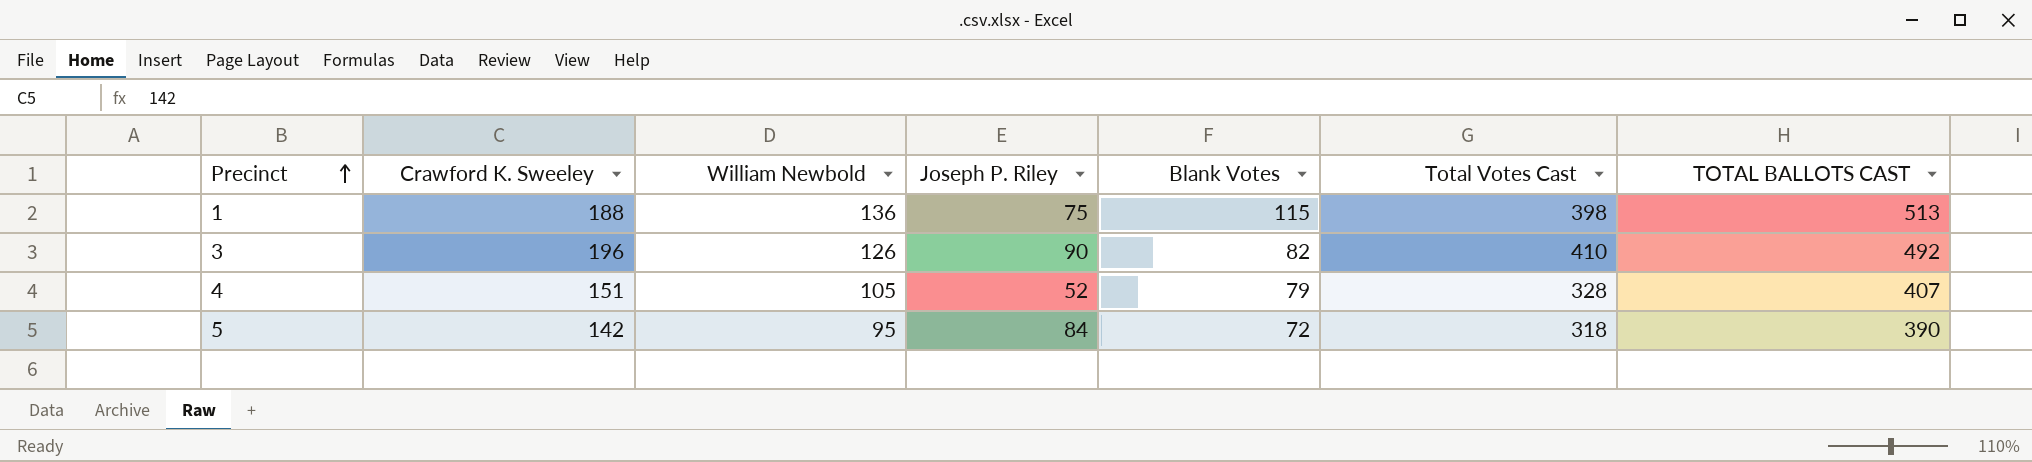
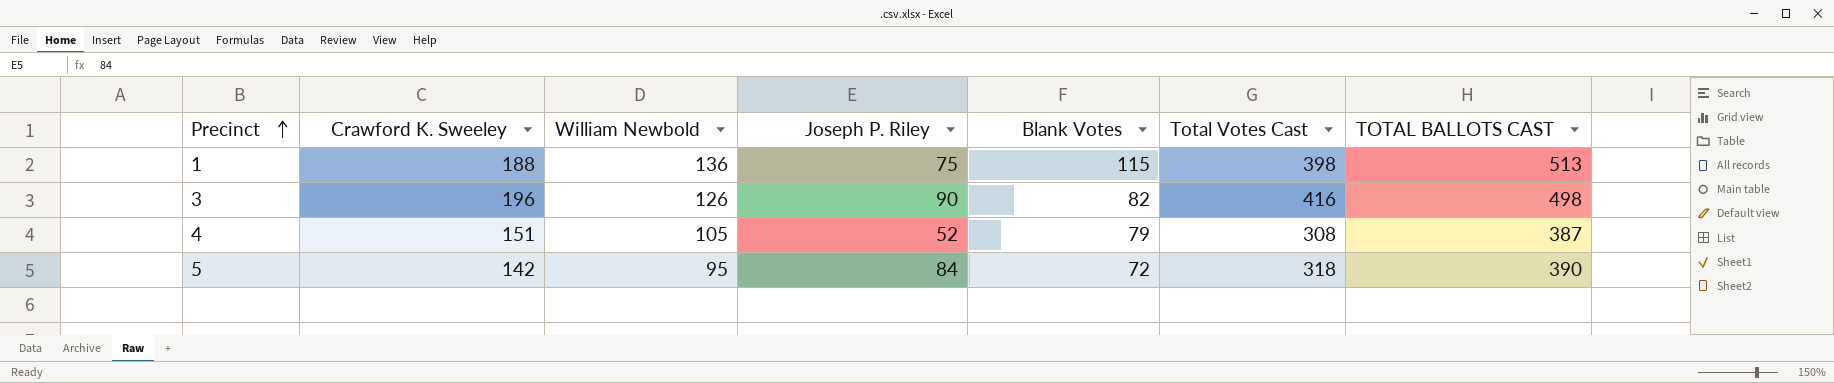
3 | Total Votes Cast: 410 -> 416
3 | TOTAL BALLOTS CAST: 492 -> 498
4 | Total Votes Cast: 328 -> 308
4 | TOTAL BALLOTS CAST: 407 -> 387

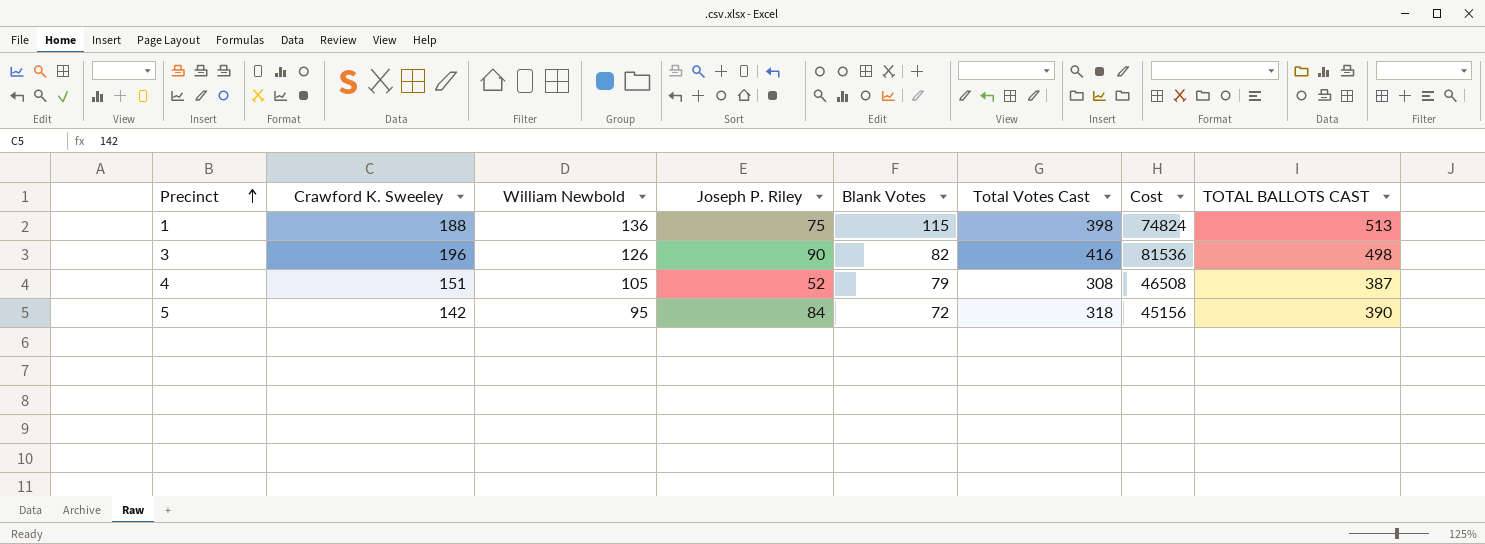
column Cost | formula: none -> [Crawford K. Sweeley] * [Total Votes Cast]

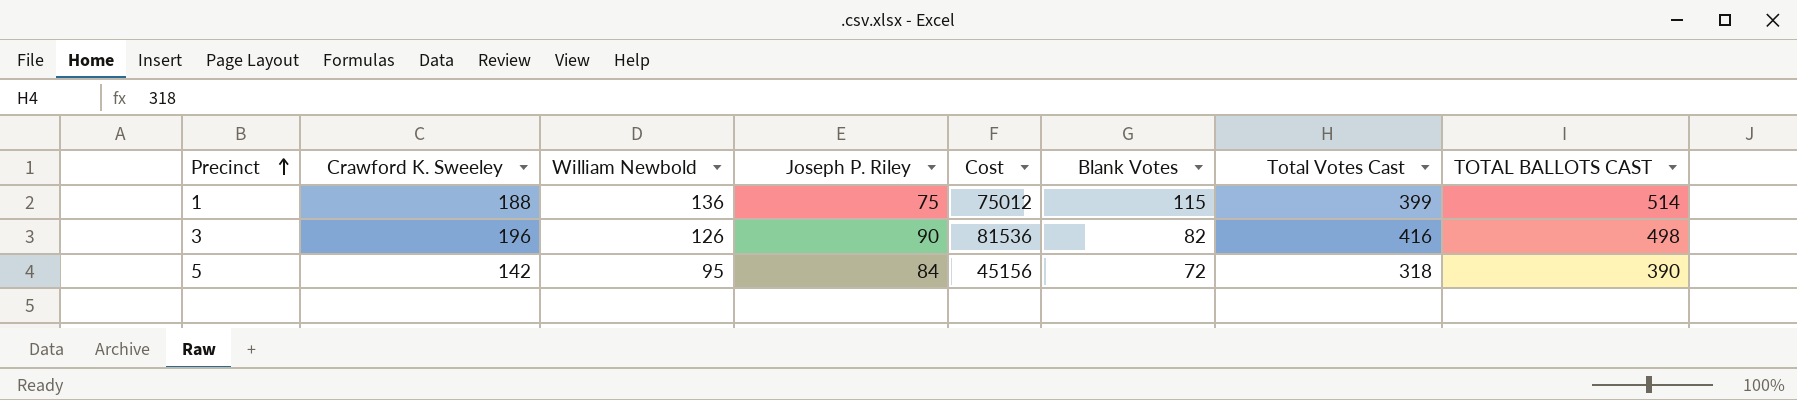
column Cost | position: 7 -> 5
row 4: 151 | 105 | 52 | 79 | 308 | 46508 | 387 -> none
1 | Cost: 74824 -> 75012
1 | Total Votes Cast: 398 -> 399
1 | TOTAL BALLOTS CAST: 513 -> 514

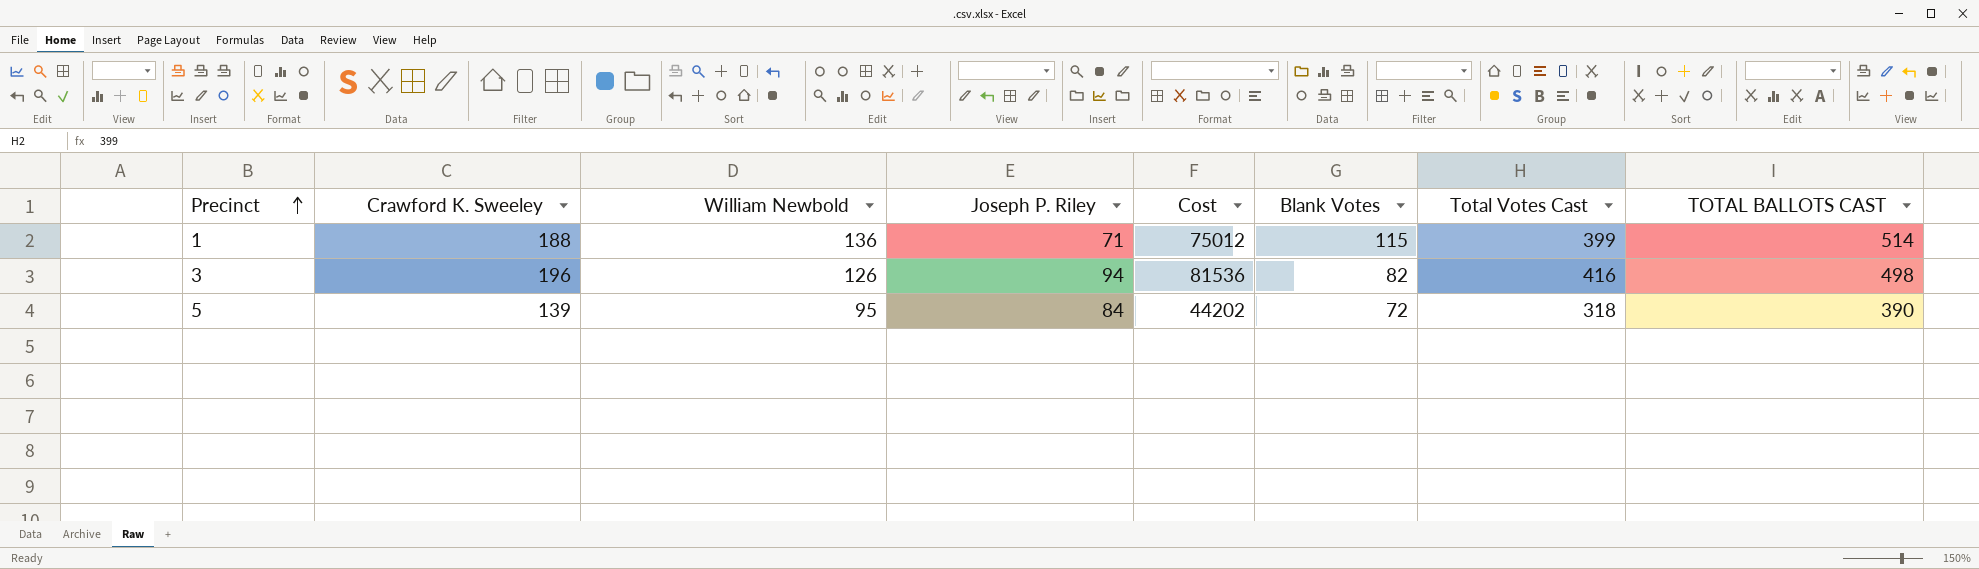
1 | Joseph P. Riley: 75 -> 71
3 | Joseph P. Riley: 90 -> 94
5 | Crawford K. Sweeley: 142 -> 139
5 | Cost: 45156 -> 44202

